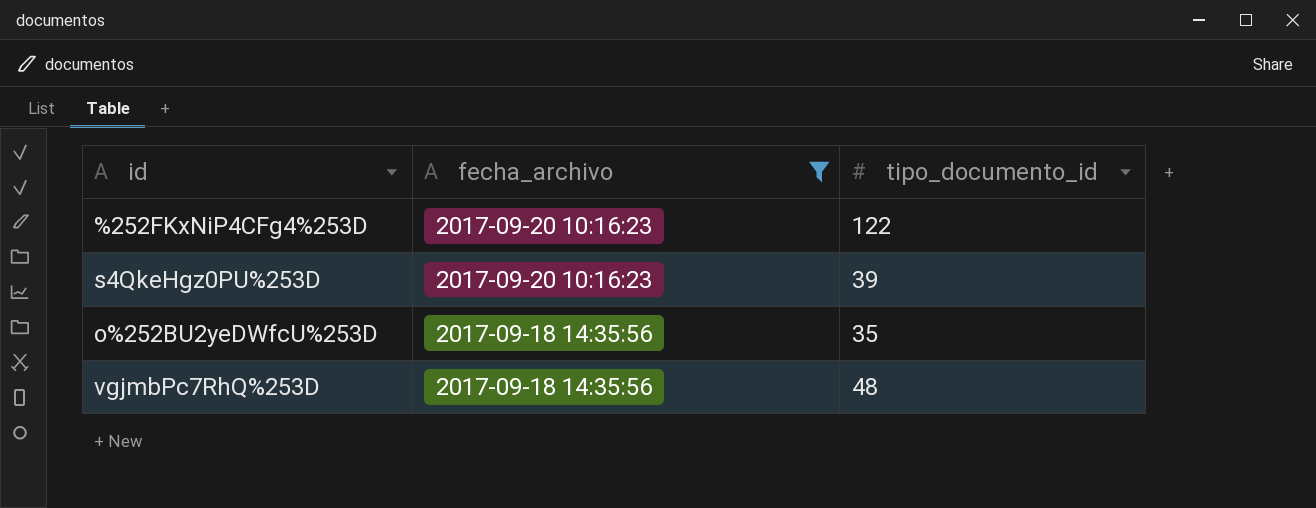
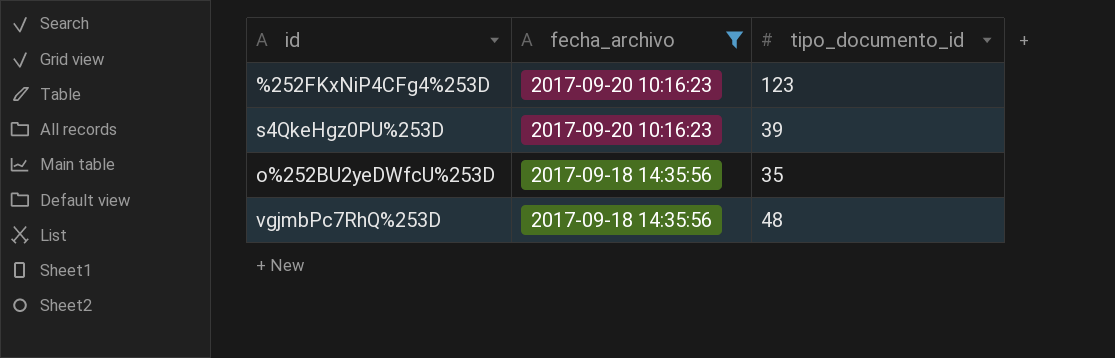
%252FKxNiP4CFg4%253D | tipo_documento_id: 122 -> 123

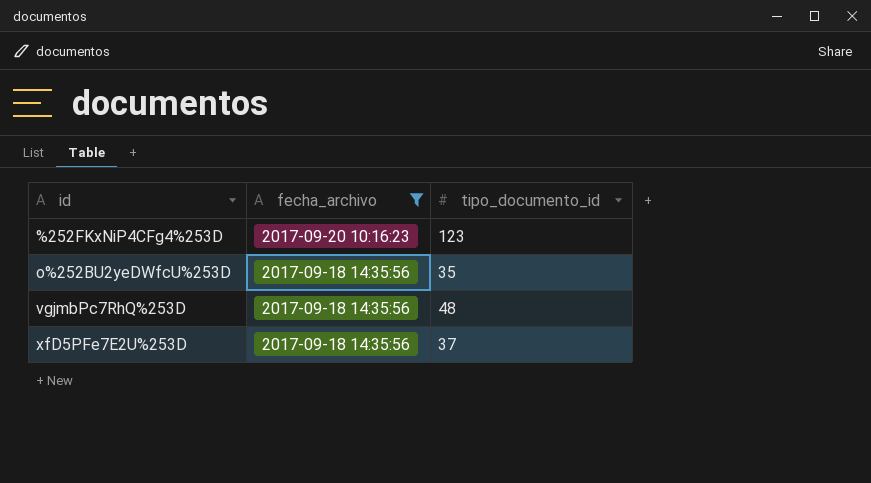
row s4QkeHgz0PU%253D: 2017-09-20 10:16:23 | 39 -> none
row xfD5PFe7E2U%253D: none -> 2017-09-18 14:35:56 | 37

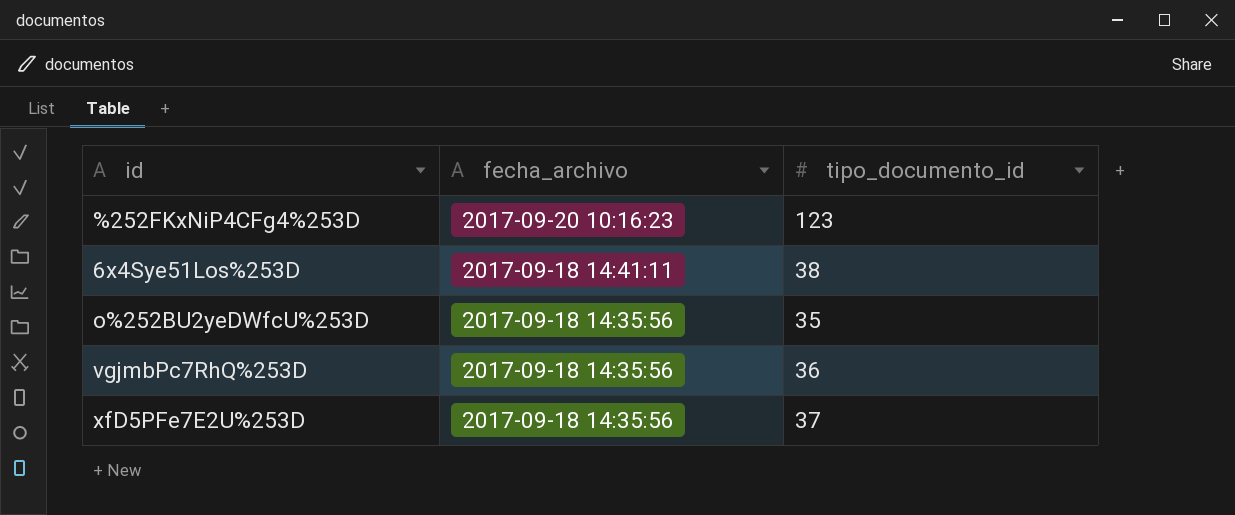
filter: fecha_archivo != 2017-09-18 14:41:11 -> none
vgjmbPc7RhQ%253D | tipo_documento_id: 48 -> 36

